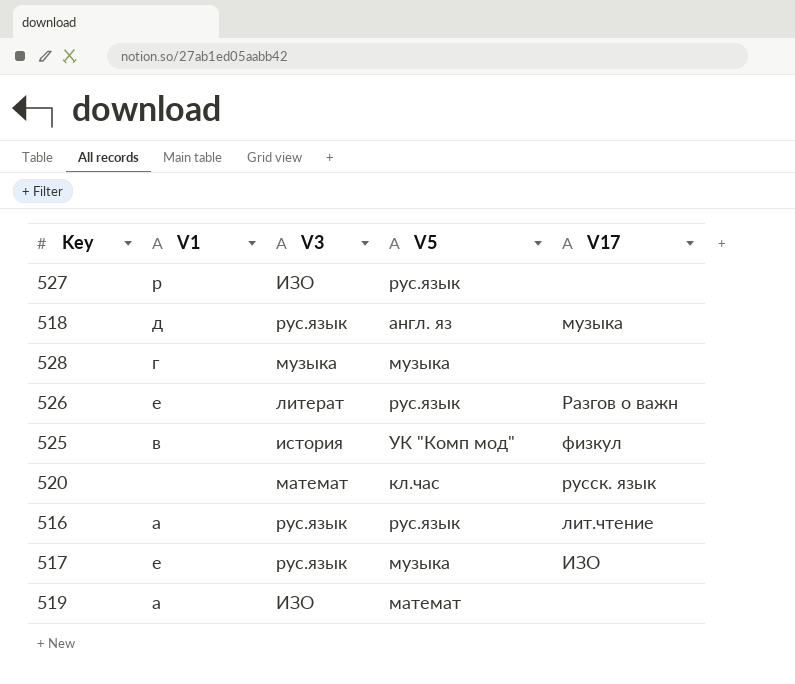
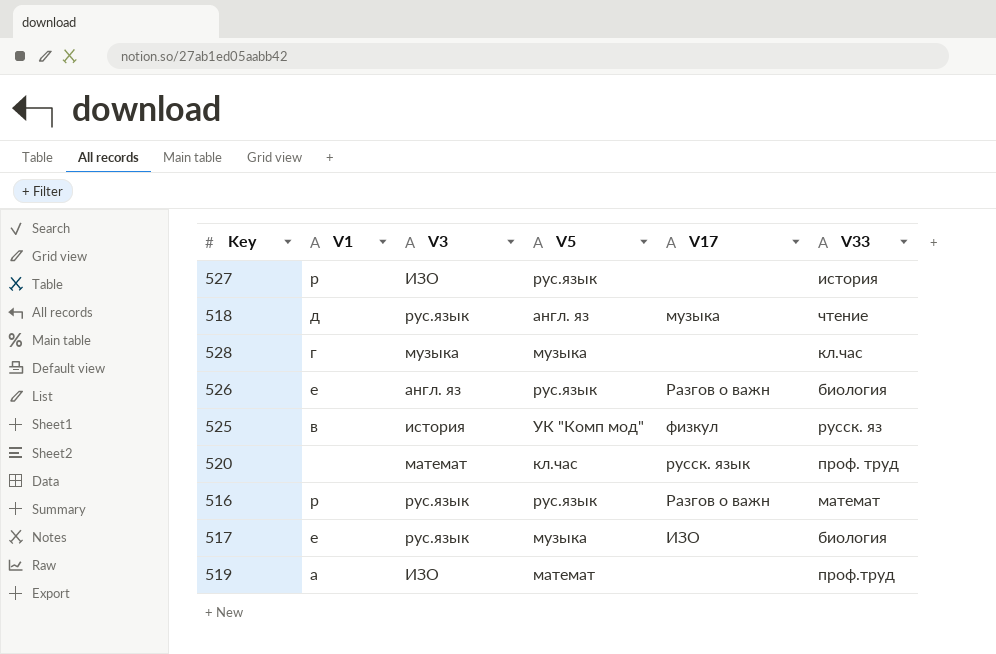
column V33 | position: none -> 6
526 | V3: литерат -> англ. яз
516 | V1: а -> р
516 | V17: лит.чтение -> Разгов о важн

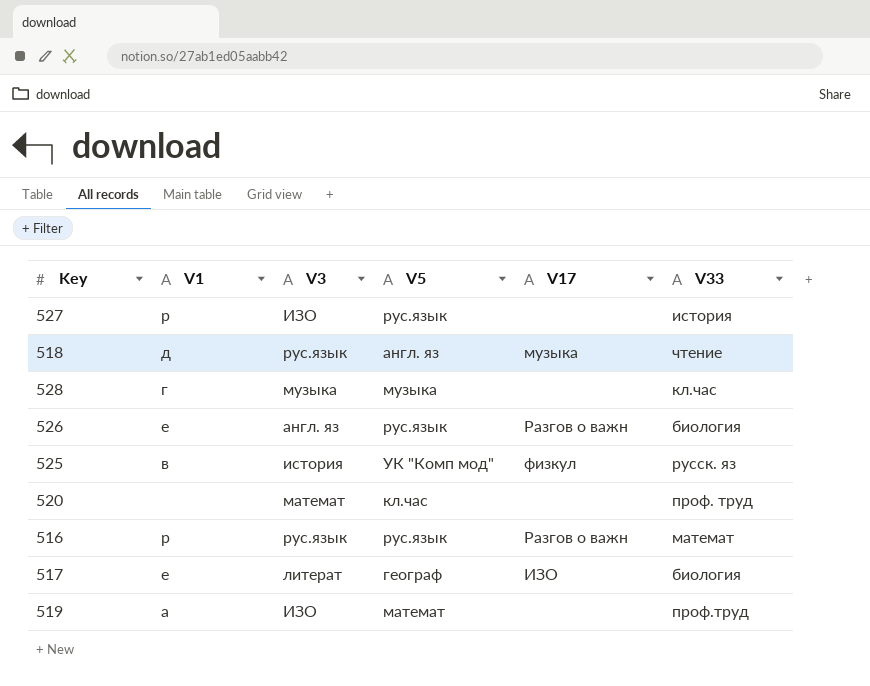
520 | V17: русск. язык -> none
517 | V3: рус.язык -> литерат
517 | V5: музыка -> географ

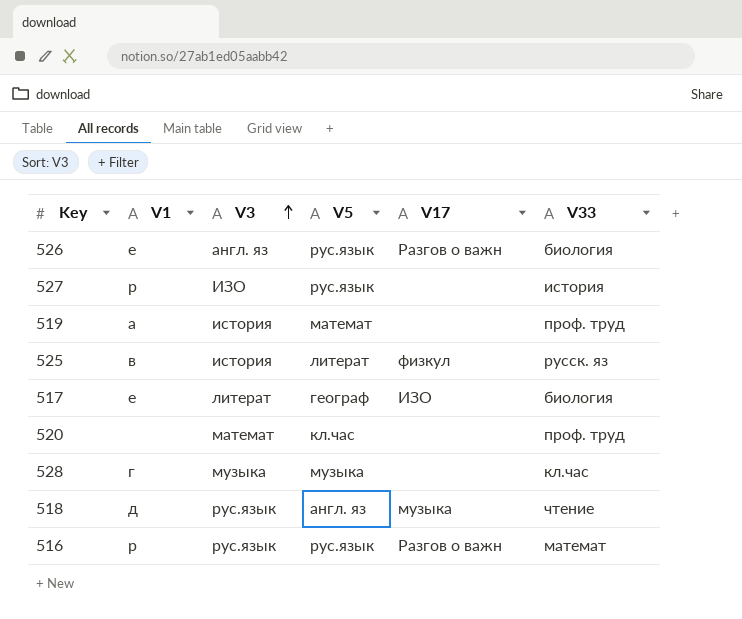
row order: none -> V3 ascending
519 | V3: ИЗО -> история
519 | V33: проф.труд -> проф. труд
525 | V5: УК "Комп мод" -> литерат

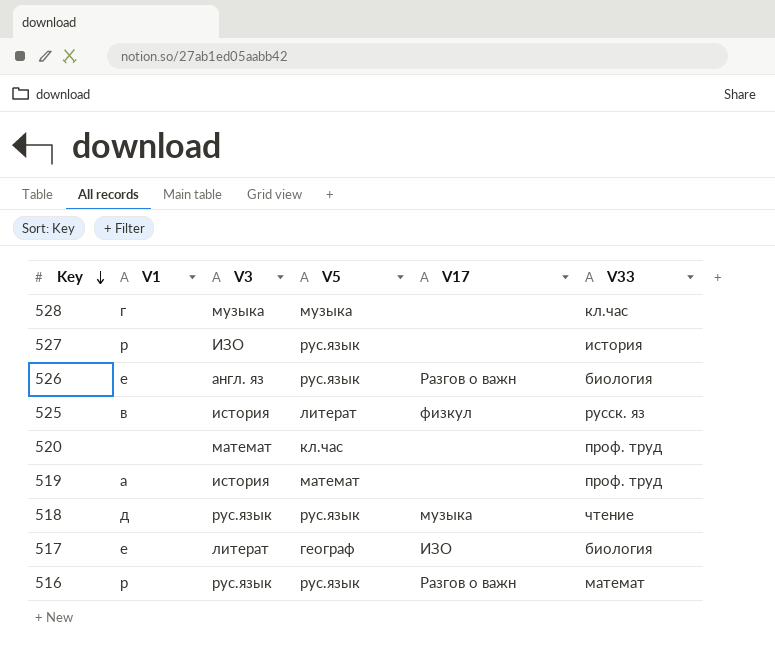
row order: V3 ascending -> Key descending
518 | V5: англ. яз -> рус.язык

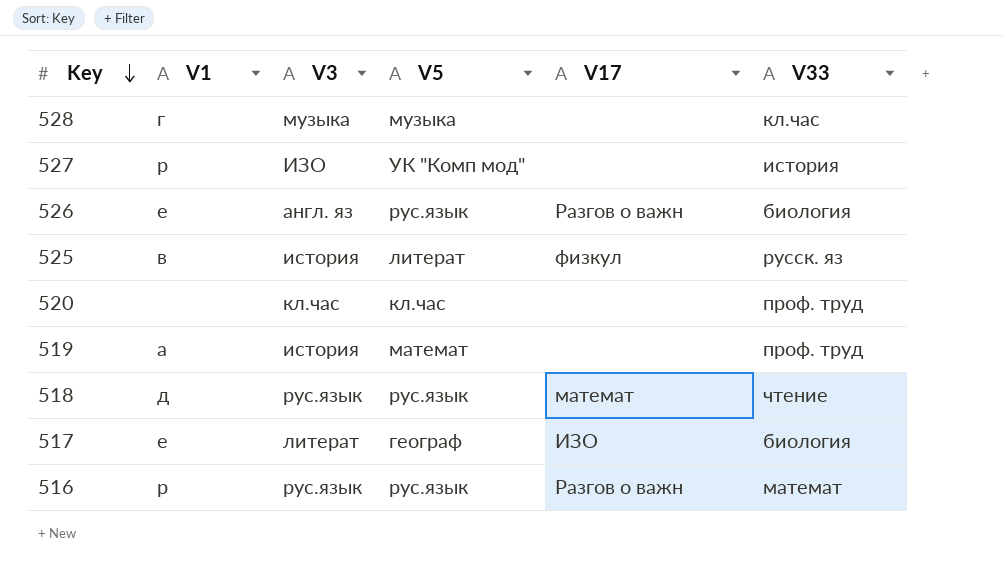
527 | V5: рус.язык -> УК "Комп мод"
520 | V3: математ -> кл.час
518 | V17: музыка -> математ

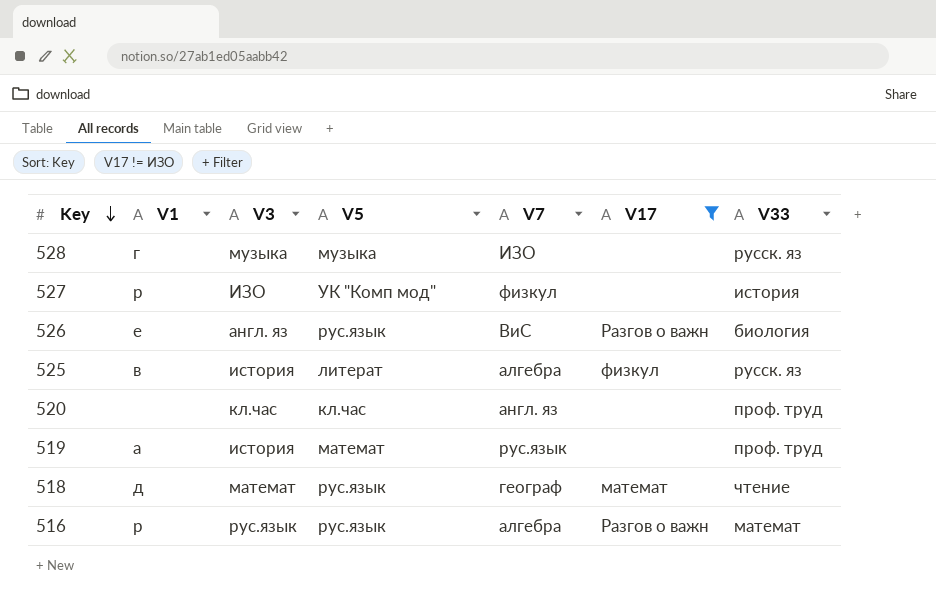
filter: none -> V17 != ИЗО
column V7 | position: none -> 5
528 | V33: кл.час -> русск. яз
518 | V3: рус.язык -> математ

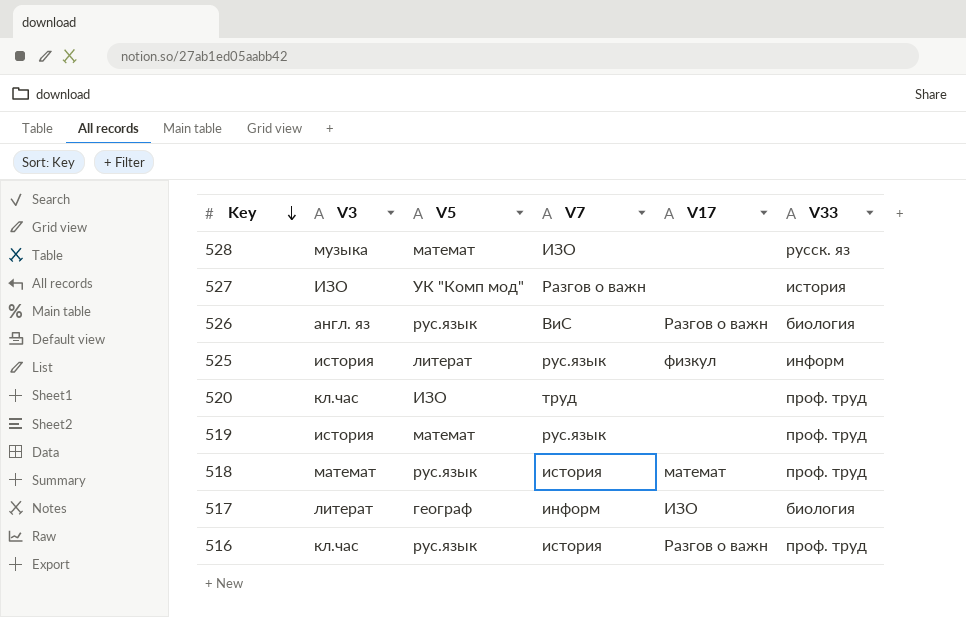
filter: V17 != ИЗО -> none
column V1 | position: 2 -> none
528 | V5: музыка -> математ
527 | V7: физкул -> Разгов о важн
525 | V7: алгебра -> рус.язык
525 | V33: русск. яз -> информ
520 | V5: кл.час -> ИЗО
520 | V7: англ. яз -> труд
518 | V7: географ -> история
518 | V33: чтение -> проф. труд
516 | V3: рус.язык -> кл.час
516 | V7: алгебра -> история
516 | V33: математ -> проф. труд

